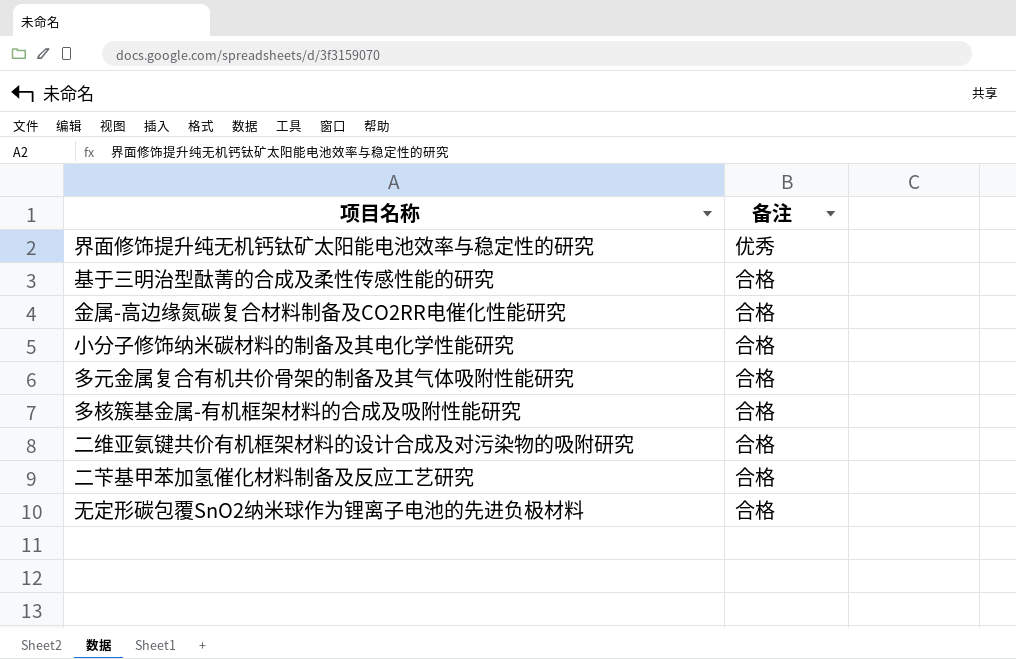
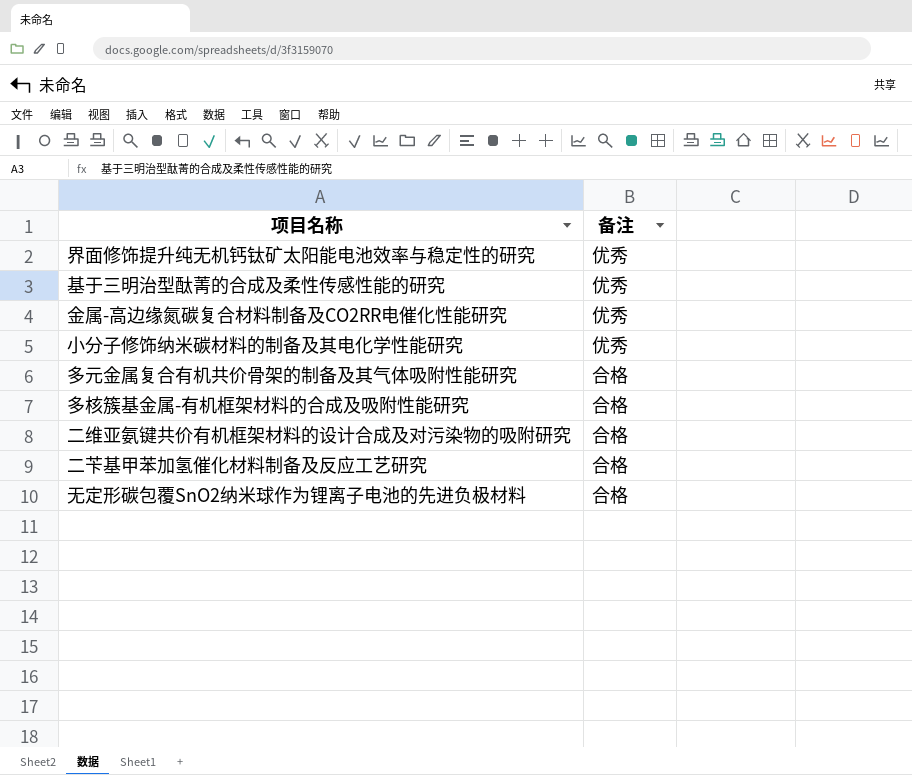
基于三明治型酞菁的合成及柔性传感性能的研究 | 备注: 合格 -> 优秀
金属-高边缘氮碳复合材料制备及CO2RR电催化性能研究 | 备注: 合格 -> 优秀
小分子修饰纳米碳材料的制备及其电化学性能研究 | 备注: 合格 -> 优秀

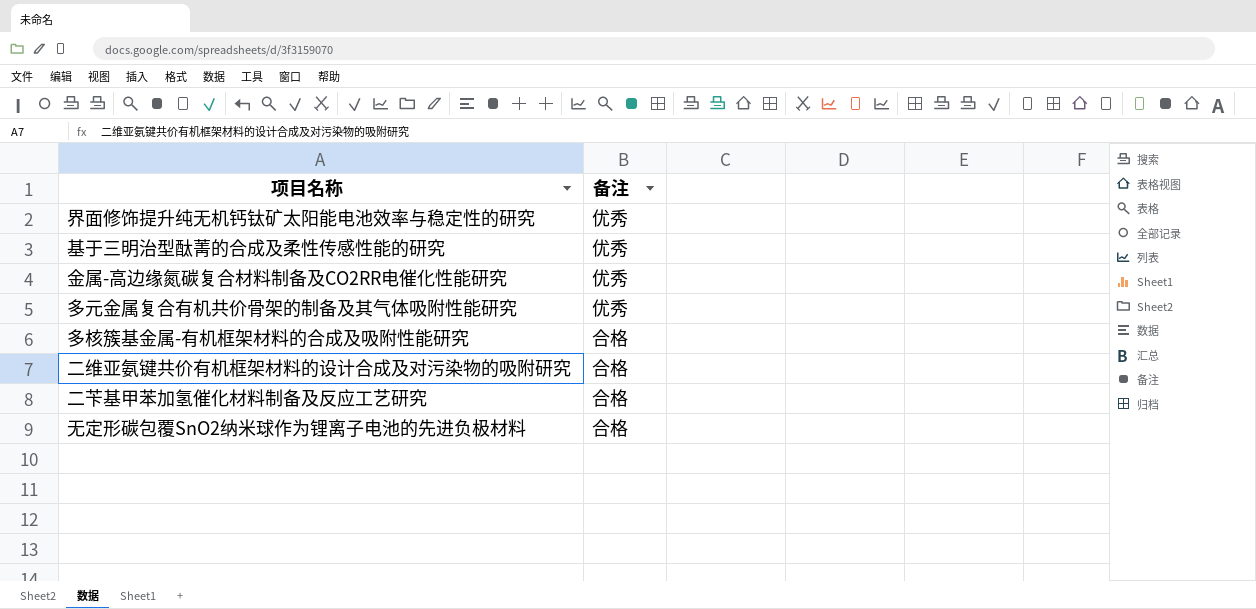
row 小分子修饰纳米碳材料的制备及其电化学性能研究: 优秀 -> none
多元金属复合有机共价骨架的制备及其气体吸附性能研究 | 备注: 合格 -> 优秀

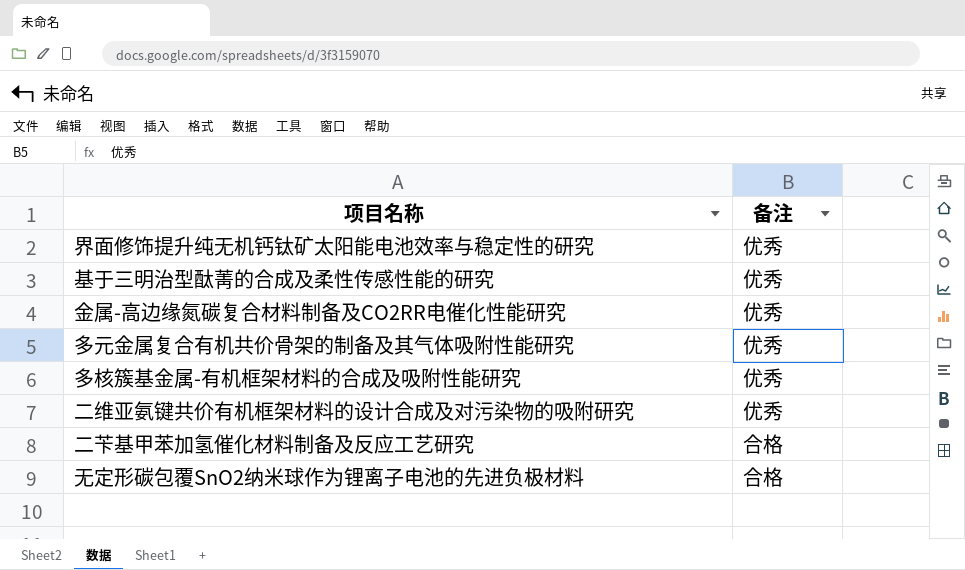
多核簇基金属-有机框架材料的合成及吸附性能研究 | 备注: 合格 -> 优秀
二维亚氨键共价有机框架材料的设计合成及对污染物的吸附研究 | 备注: 合格 -> 优秀

